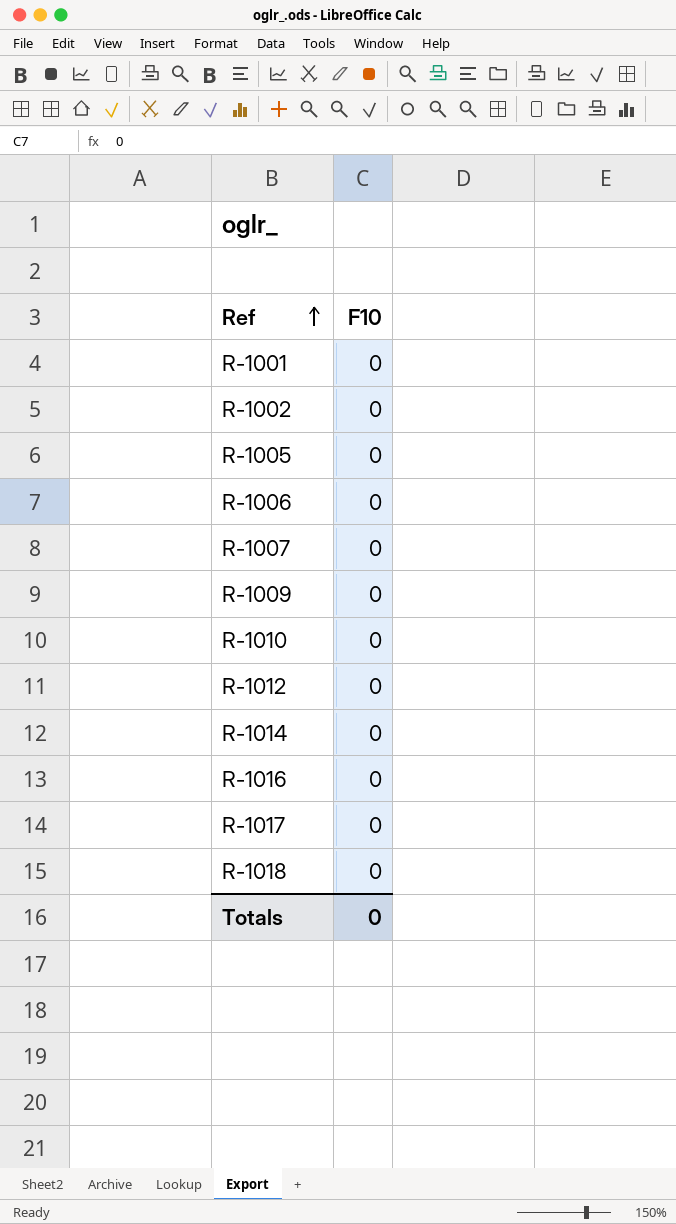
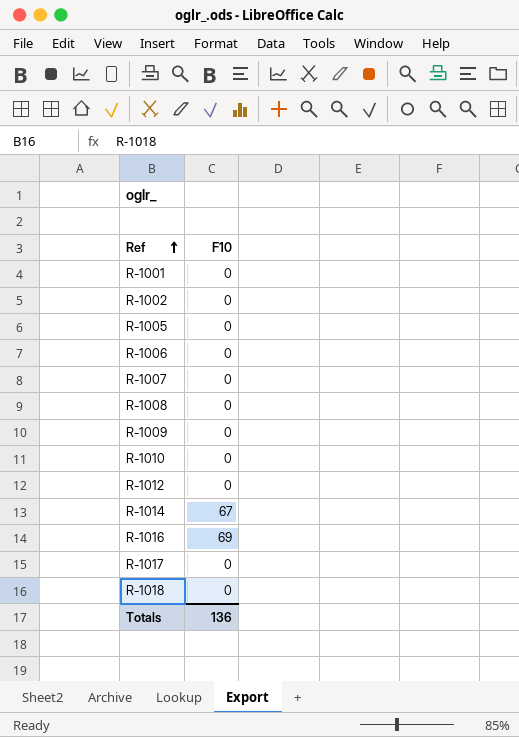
row R-1008: none -> 0
R-1014 | F10: 0 -> 67
R-1016 | F10: 0 -> 69
Totals | F10: 0 -> 136

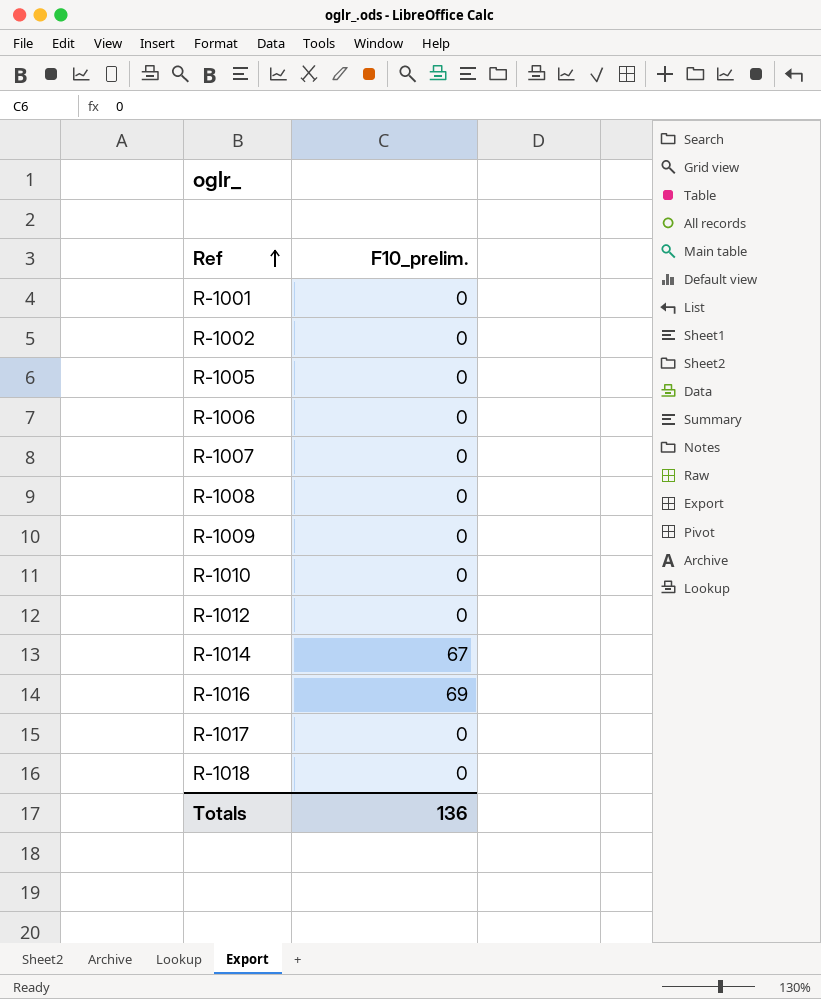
column name: F10 -> F10_prelim.

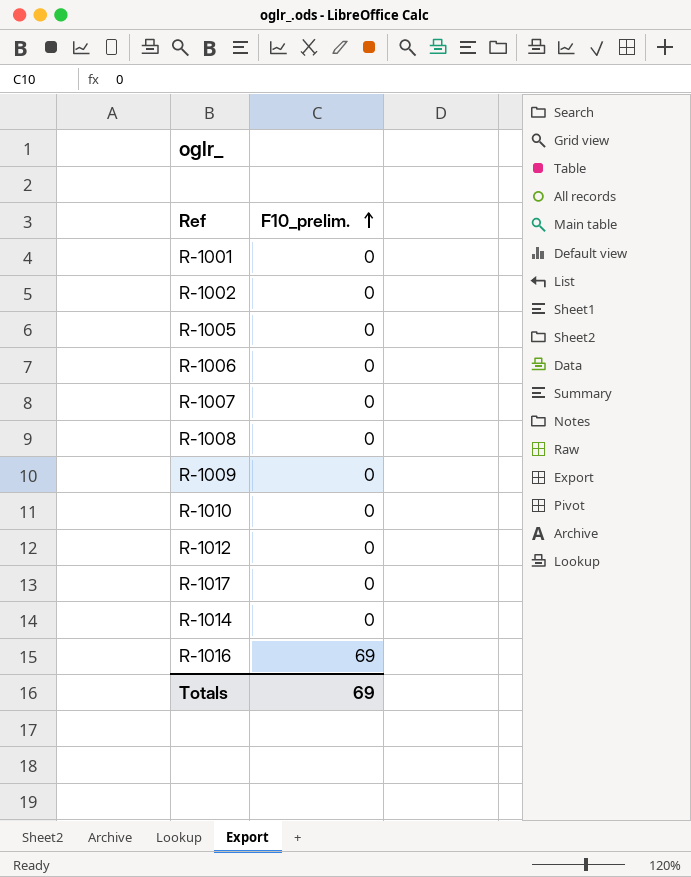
row order: Ref ascending -> F10_prelim. ascending
row R-1018: 0 -> none
R-1014 | F10_prelim.: 67 -> 0
Totals | F10_prelim.: 136 -> 69

